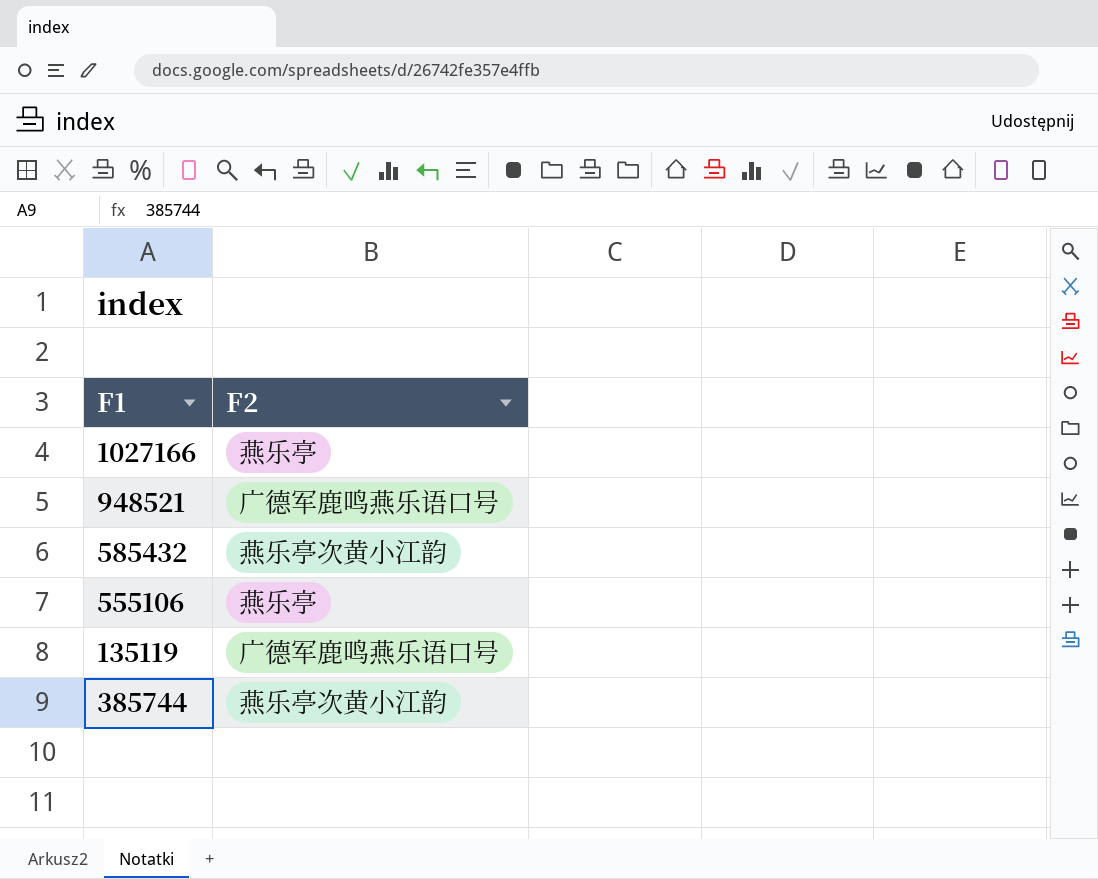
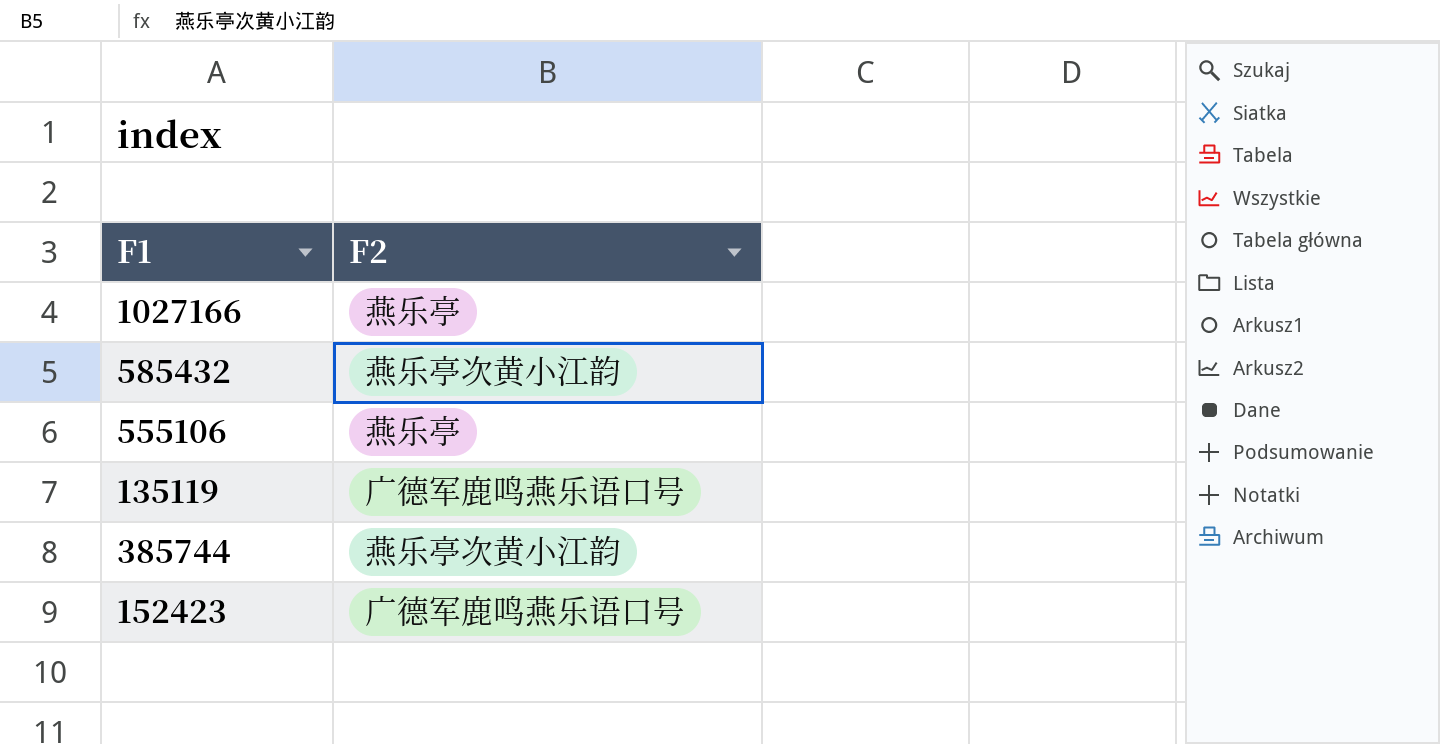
row 948521: 广德军鹿鸣燕乐语口号 -> none
row 152423: none -> 广德军鹿鸣燕乐语口号

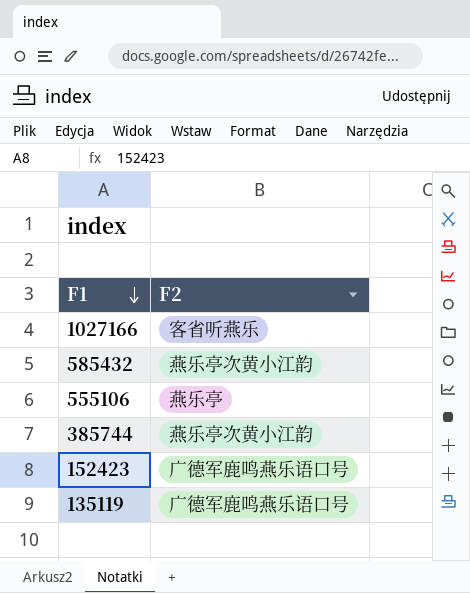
row order: none -> F1 descending
1027166 | F2: 燕乐亭 -> 客省听燕乐

